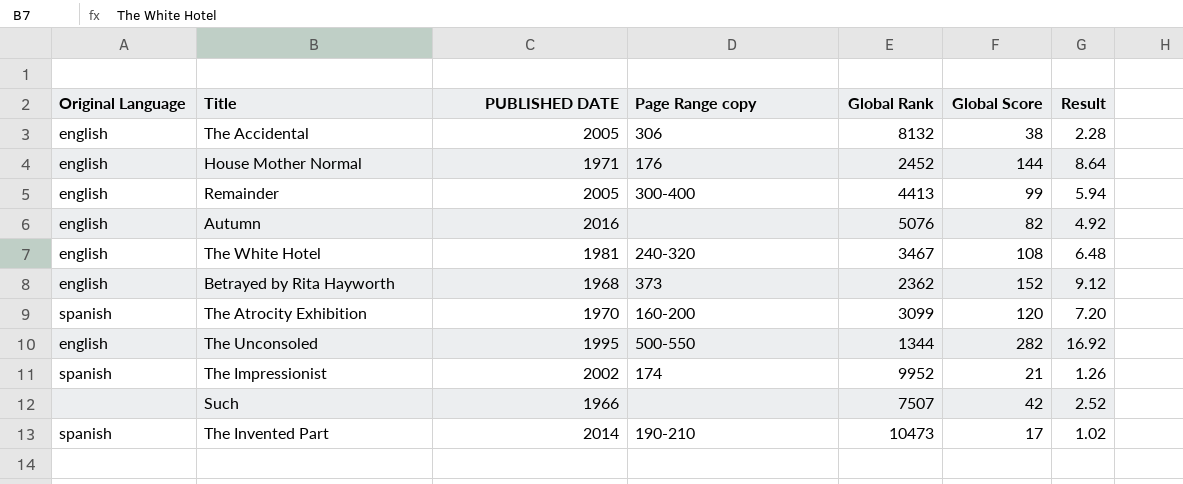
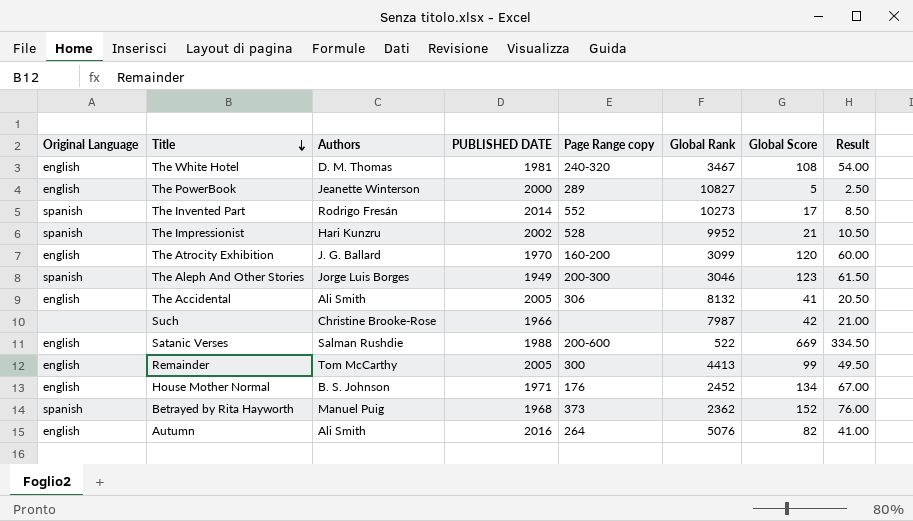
row order: none -> Title descending
column Authors | position: none -> 3
column Result | formula: [Global Score] * 0.06 -> [Global Score] * 0.5
row The Unconsoled: english | 1995 | 500-550 | 1344 | 282 | 16.92 -> none
row The PowerBook: none -> english | Jeanette Winterson | 2000 | 289 | 10827 | 5 | 2.50
The Invented Part | Page Range copy: 190-210 -> 552
The Invented Part | Global Rank: 10473 -> 10273
The Impressionist | Page Range copy: 174 -> 528
The Atrocity Exhibition | Original Language: spanish -> english
row The Aleph And Other Stories: none -> spanish | Jorge Luis Borges | 1949 | 200-300 | 3046 | 123 | 61.50
The Accidental | Global Score: 38 -> 41
Such | Global Rank: 7507 -> 7987
row Satanic Verses: none -> english | Salman Rushdie | 1988 | 200-600 | 522 | 669 | 334.50
Remainder | Page Range copy: 300-400 -> 300
House Mother Normal | Global Score: 144 -> 134
Betrayed by Rita Hayworth | Original Language: english -> spanish
Autumn | Page Range copy: none -> 264

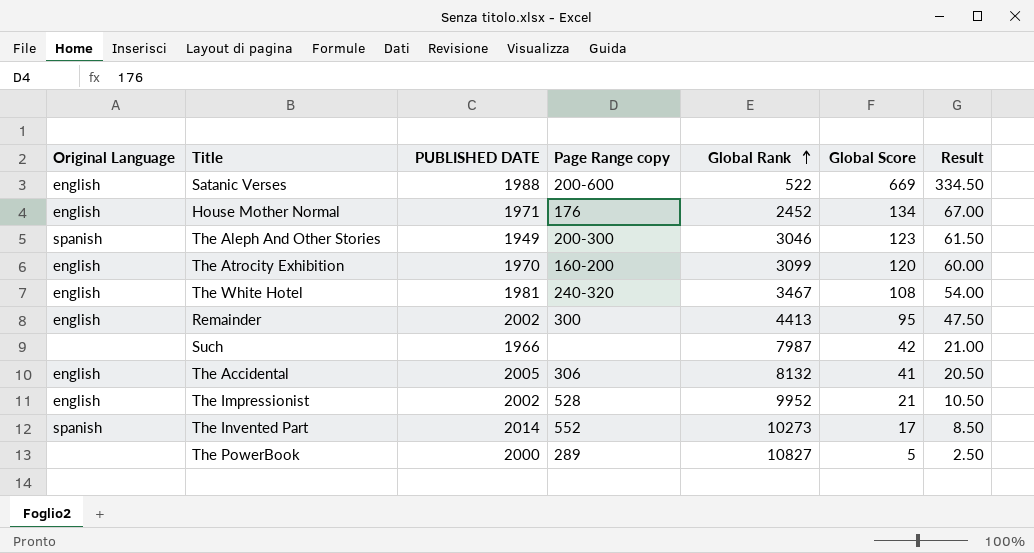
row order: Title descending -> Global Rank ascending
column Authors | position: 3 -> none
row Betrayed by Rita Hayworth: spanish | Manuel Puig | 1968 | 373 | 2362 | 152 | 76.00 -> none
row Autumn: english | Ali Smith | 2016 | 264 | 5076 | 82 | 41.00 -> none
Remainder | PUBLISHED DATE: 2005 -> 2002
Remainder | Global Score: 99 -> 95
Remainder | Result: 49.50 -> 47.50
The Impressionist | Original Language: spanish -> english
The PowerBook | Original Language: english -> none

